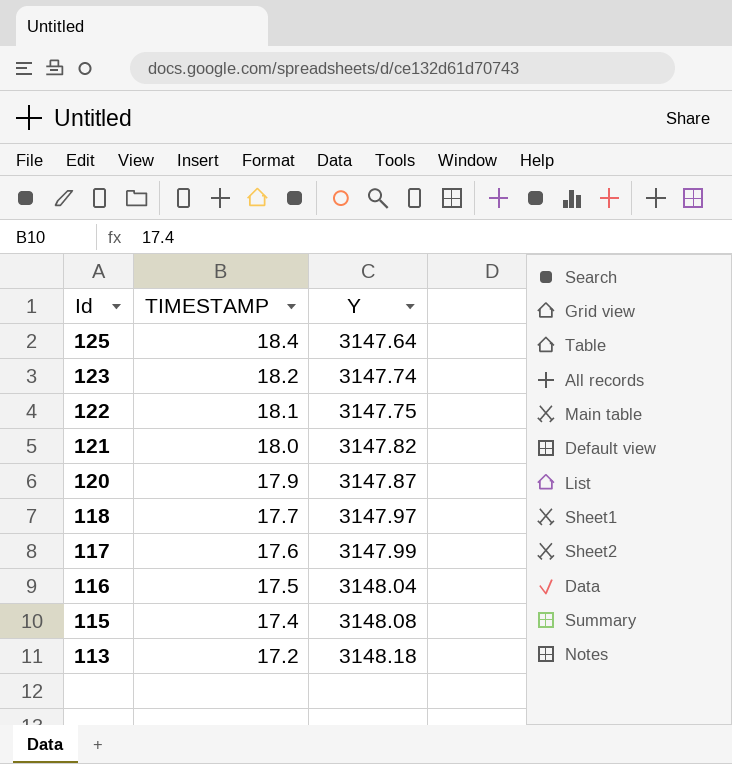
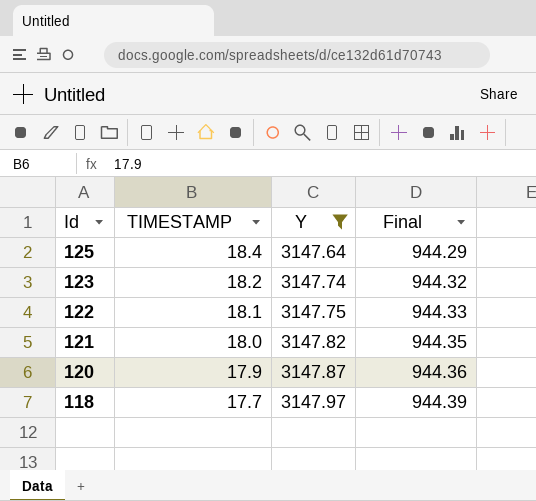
filter: none -> Y <= 3147.97
column Final | formula: none -> [Y] * 0.3

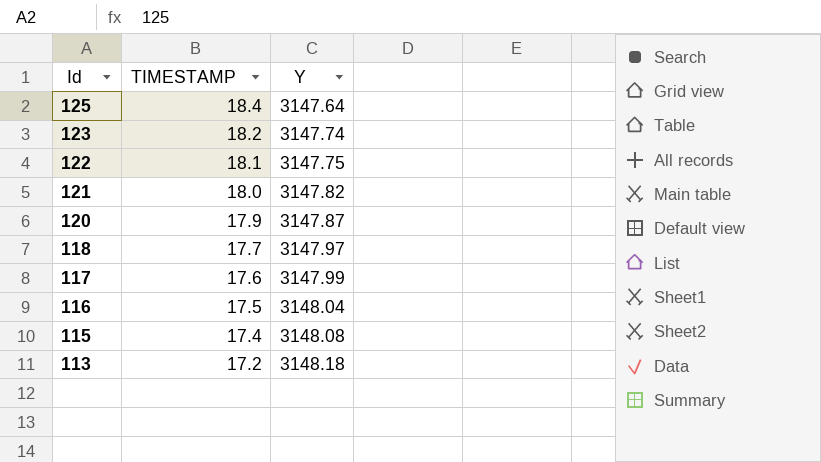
filter: Y <= 3147.97 -> none
column Final | formula: [Y] * 0.3 -> none

